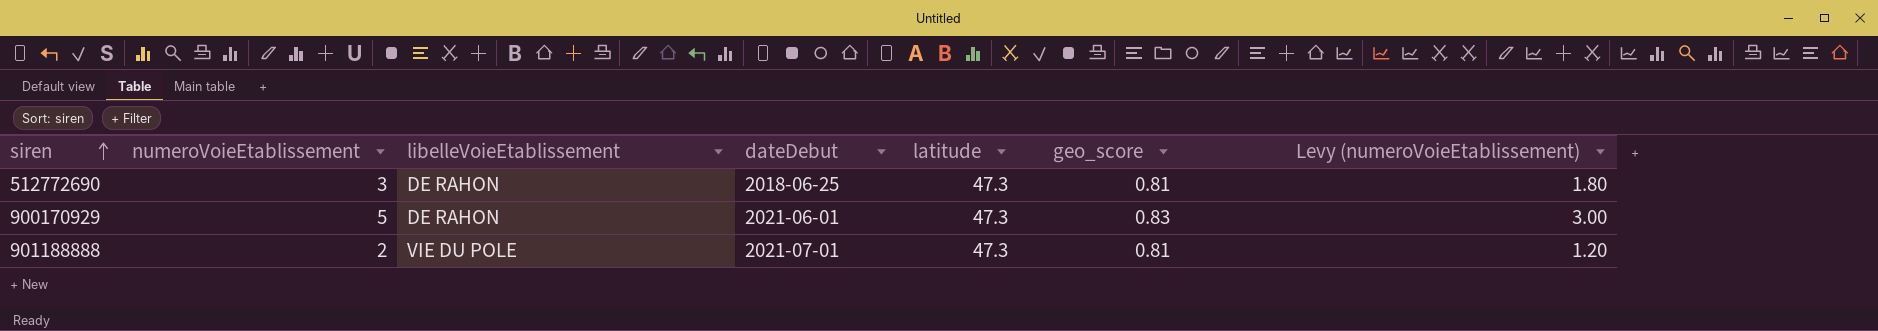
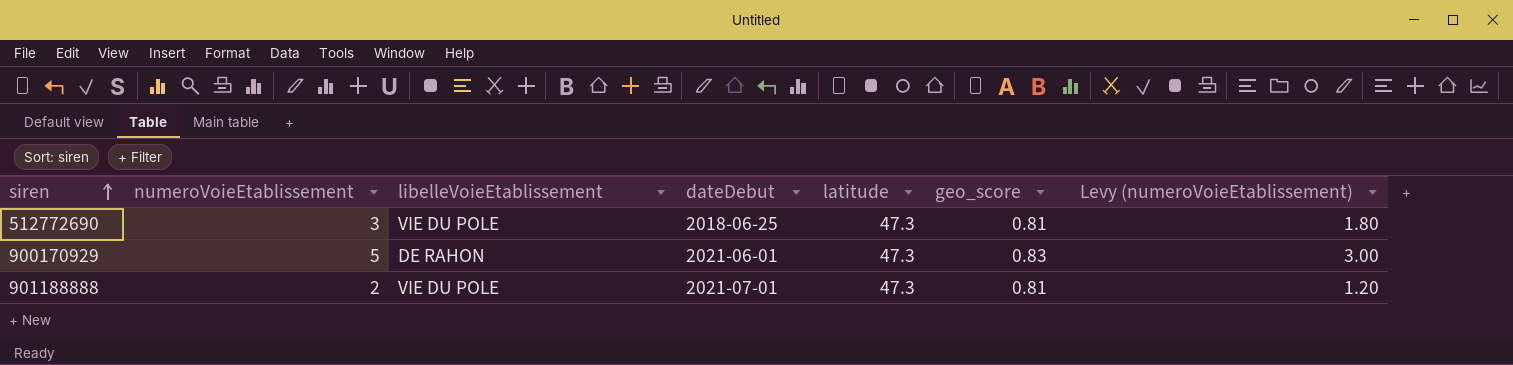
512772690 | libelleVoieEtablissement: DE RAHON -> VIE DU POLE

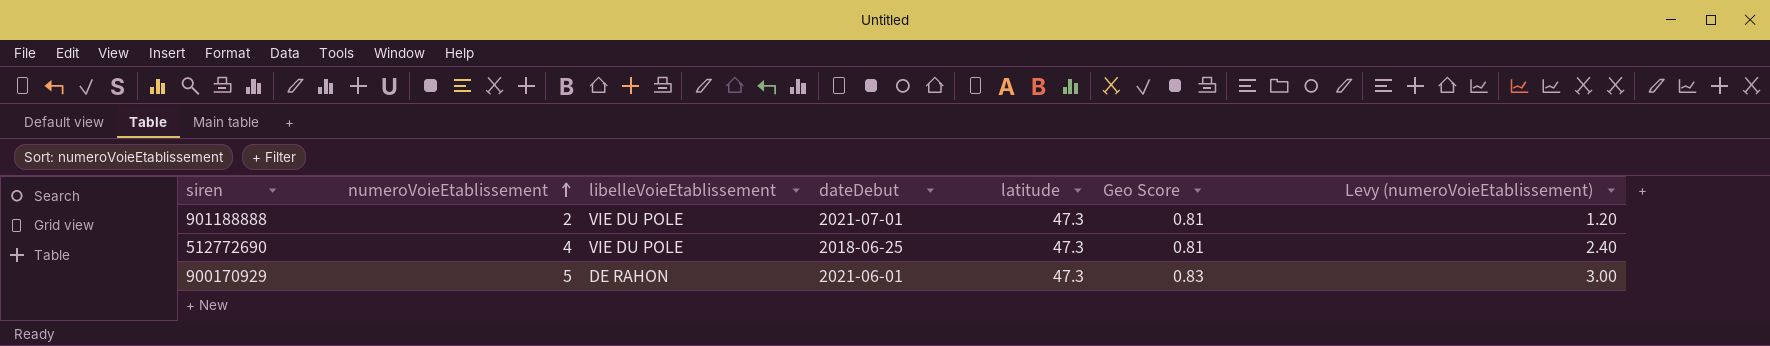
row order: siren ascending -> numeroVoieEtablissement ascending
column name: geo_score -> Geo Score
512772690 | numeroVoieEtablissement: 3 -> 4
512772690 | Levy (numeroVoieEtablissement): 1.80 -> 2.40

